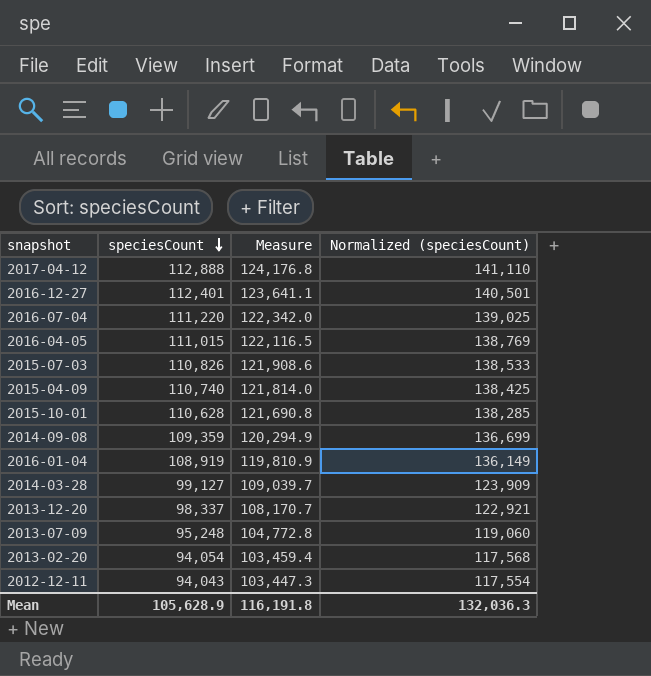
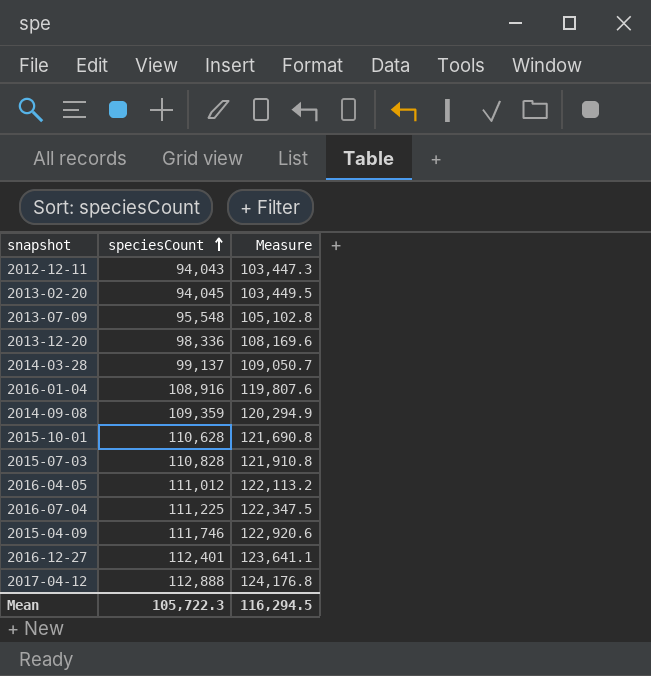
row order: speciesCount descending -> speciesCount ascending
column Normalized (speciesCount) | formula: [speciesCount] * 1.25 -> none
2013-02-20 | speciesCount: 94,054 -> 94,045
2013-02-20 | Measure: 103,459.4 -> 103,449.5
2013-07-09 | speciesCount: 95,248 -> 95,548
2013-07-09 | Measure: 104,772.8 -> 105,102.8
2013-12-20 | speciesCount: 98,337 -> 98,336
2013-12-20 | Measure: 108,170.7 -> 108,169.6
2014-03-28 | speciesCount: 99,127 -> 99,137
2014-03-28 | Measure: 109,039.7 -> 109,050.7
2016-01-04 | speciesCount: 108,919 -> 108,916
2016-01-04 | Measure: 119,810.9 -> 119,807.6
2015-07-03 | speciesCount: 110,826 -> 110,828
2015-07-03 | Measure: 121,908.6 -> 121,910.8
2016-04-05 | speciesCount: 111,015 -> 111,012
2016-04-05 | Measure: 122,116.5 -> 122,113.2
2016-07-04 | speciesCount: 111,220 -> 111,225
2016-07-04 | Measure: 122,342.0 -> 122,347.5
2015-04-09 | speciesCount: 110,740 -> 111,746
2015-04-09 | Measure: 121,814.0 -> 122,920.6
Mean | speciesCount: 105,628.9 -> 105,722.3
Mean | Measure: 116,191.8 -> 116,294.5

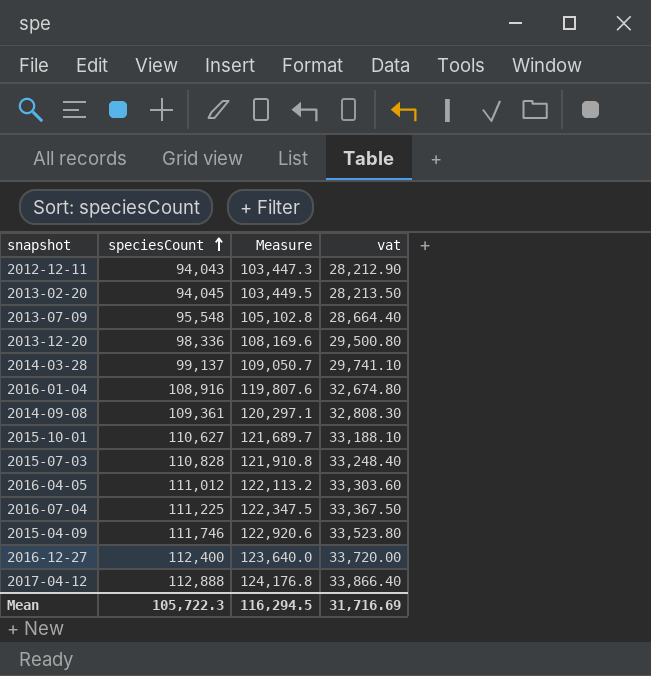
column vat | formula: none -> [speciesCount] * 0.3
2014-09-08 | speciesCount: 109,359 -> 109,361
2014-09-08 | Measure: 120,294.9 -> 120,297.1
2015-10-01 | speciesCount: 110,628 -> 110,627
2015-10-01 | Measure: 121,690.8 -> 121,689.7
2016-12-27 | speciesCount: 112,401 -> 112,400
2016-12-27 | Measure: 123,641.1 -> 123,640.0

